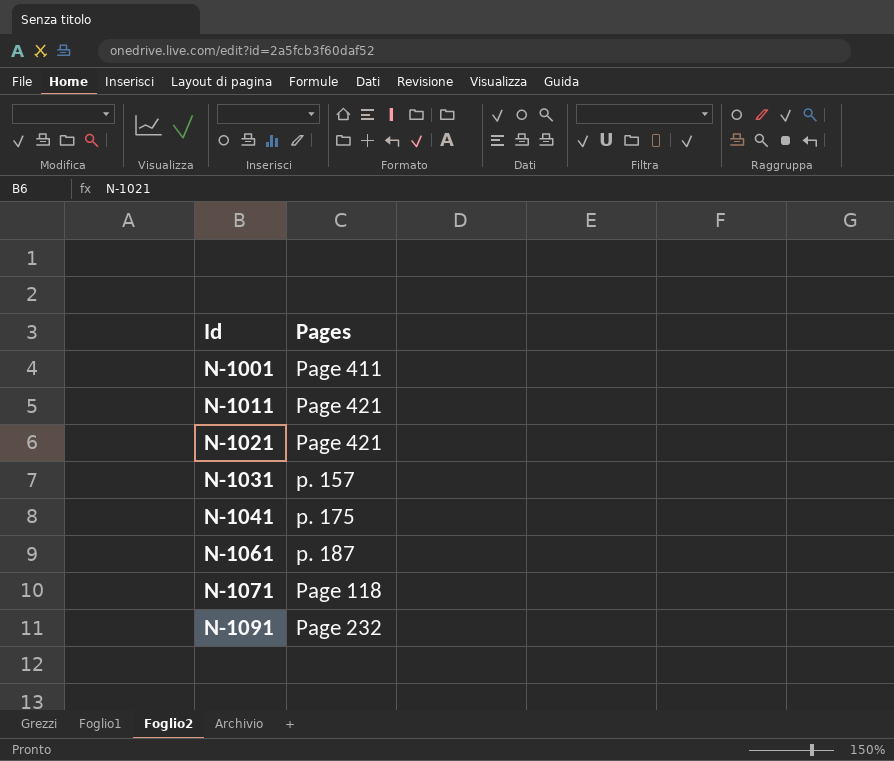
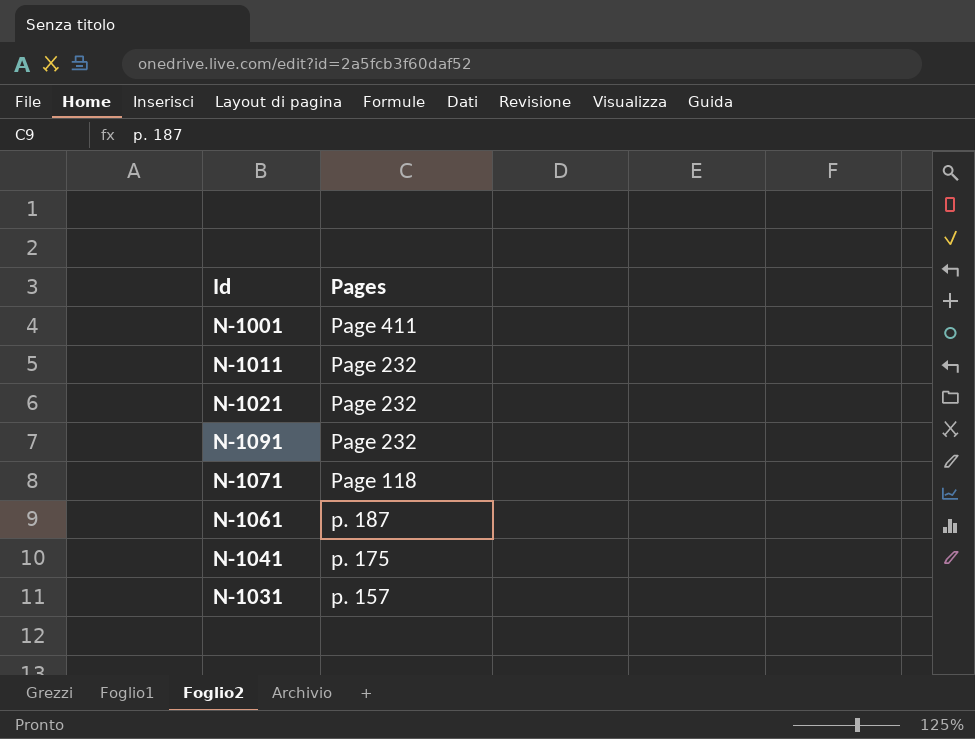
row order: Id ascending -> Pages descending
N-1011 | Pages: Page 421 -> Page 232
N-1021 | Pages: Page 421 -> Page 232

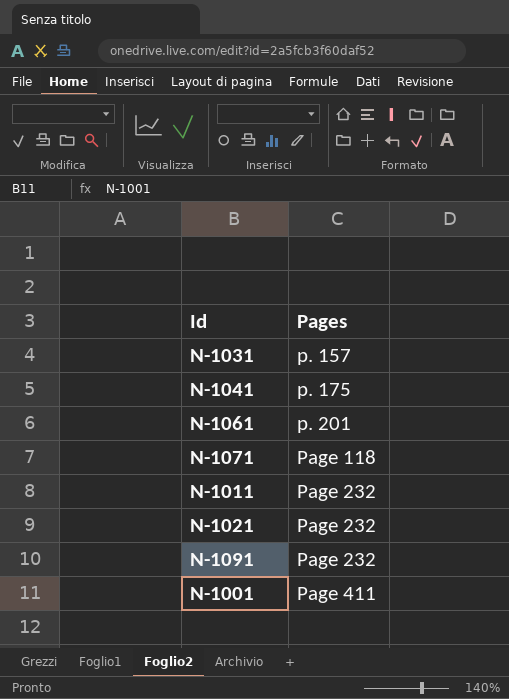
row order: Pages descending -> Pages ascending
N-1061 | Pages: p. 187 -> p. 201

